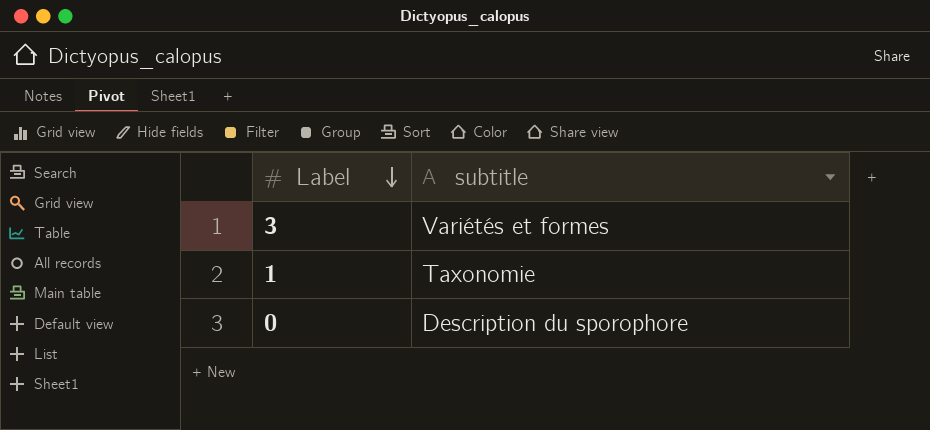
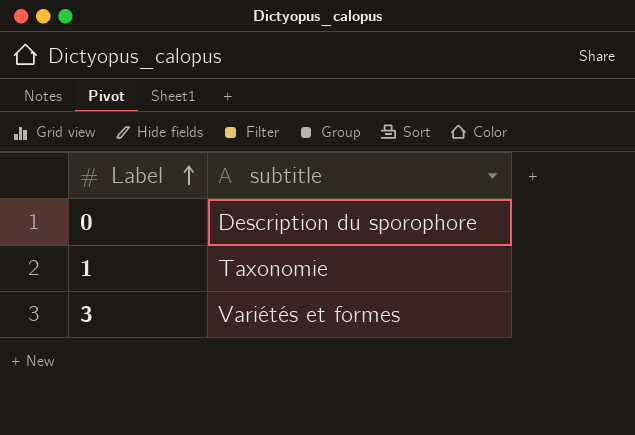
row order: Label descending -> Label ascending

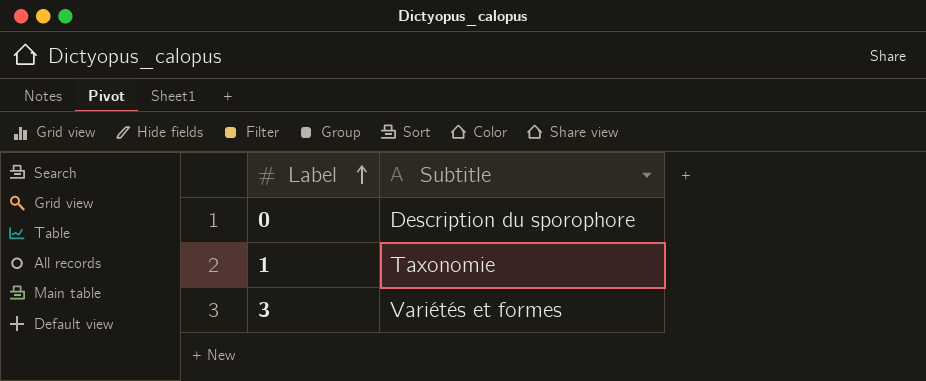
column name: subtitle -> Subtitle

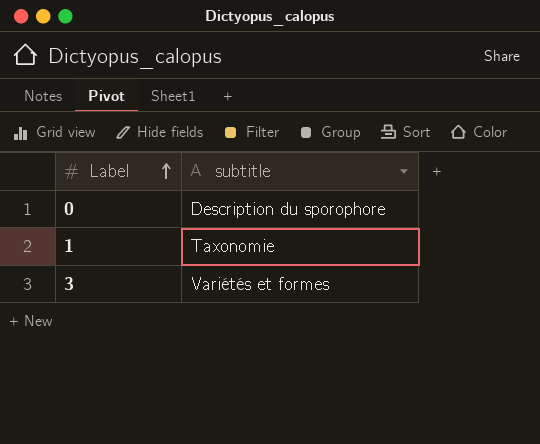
column name: Subtitle -> subtitle

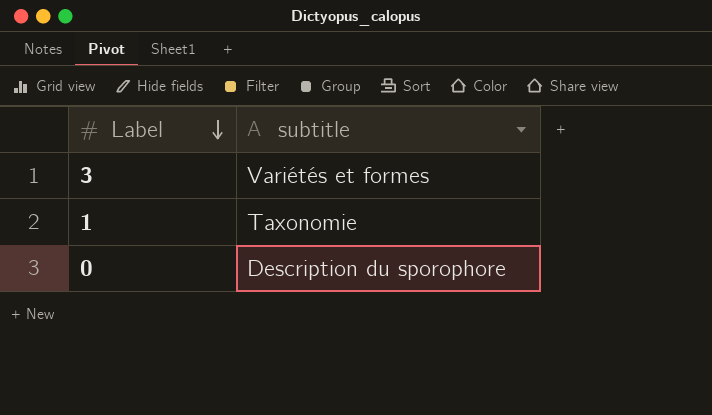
row order: Label ascending -> Label descending

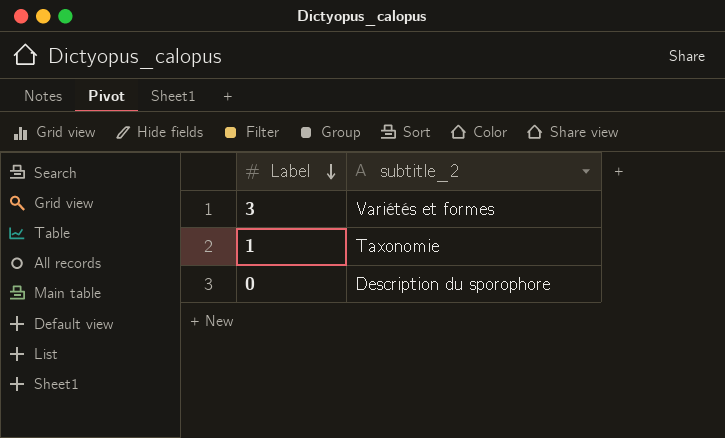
column name: subtitle -> subtitle_2

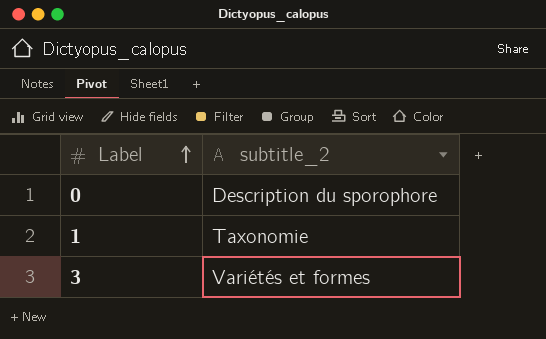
row order: Label descending -> Label ascending

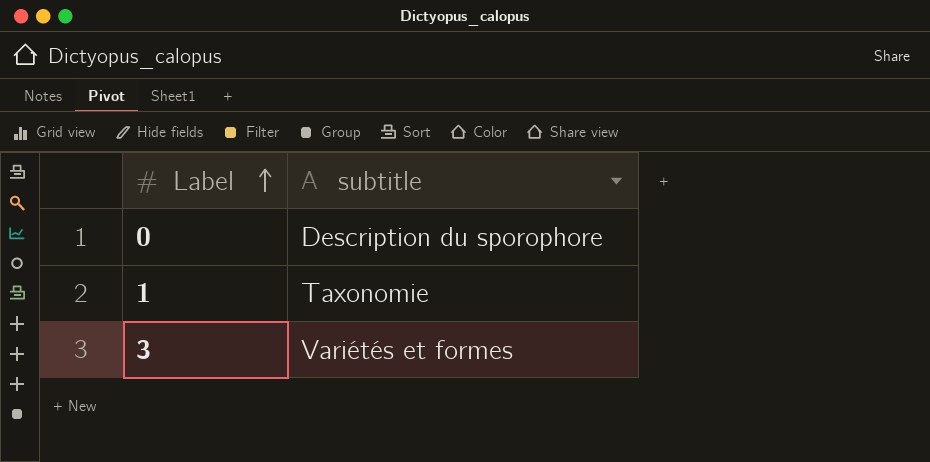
column name: subtitle_2 -> subtitle

